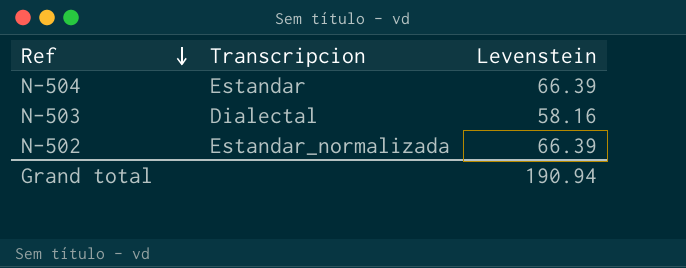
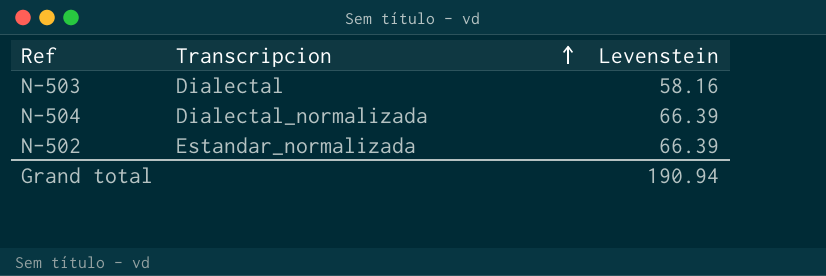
row order: Ref descending -> Transcripcion ascending
N-504 | Transcripcion: Estandar -> Dialectal_normalizada

